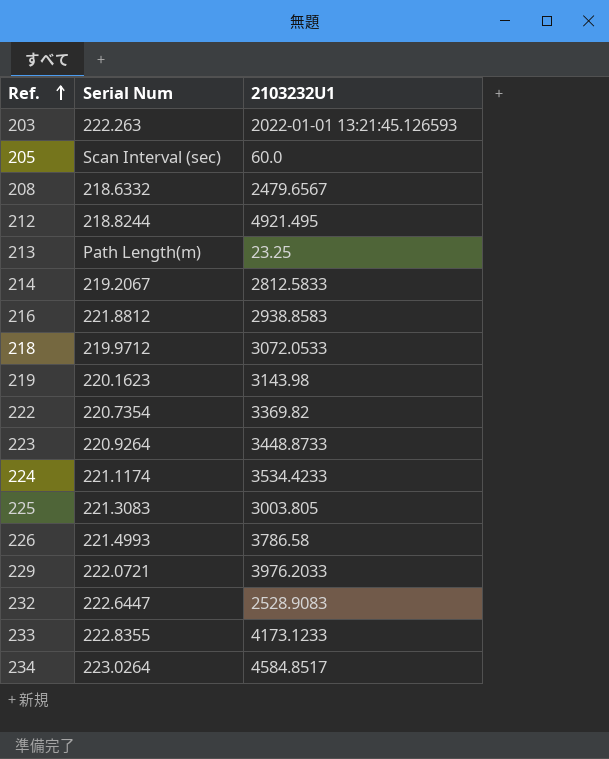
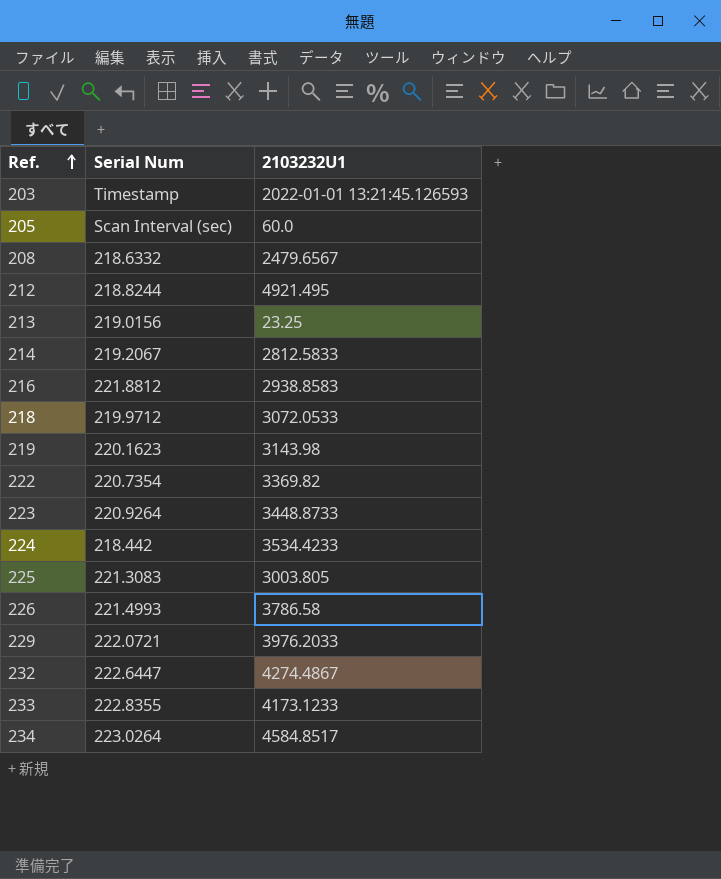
203 | Serial Num: 222.263 -> Timestamp
213 | Serial Num: Path Length(m) -> 219.0156
224 | Serial Num: 221.1174 -> 218.442
232 | 2103232U1: 2528.9083 -> 4274.4867

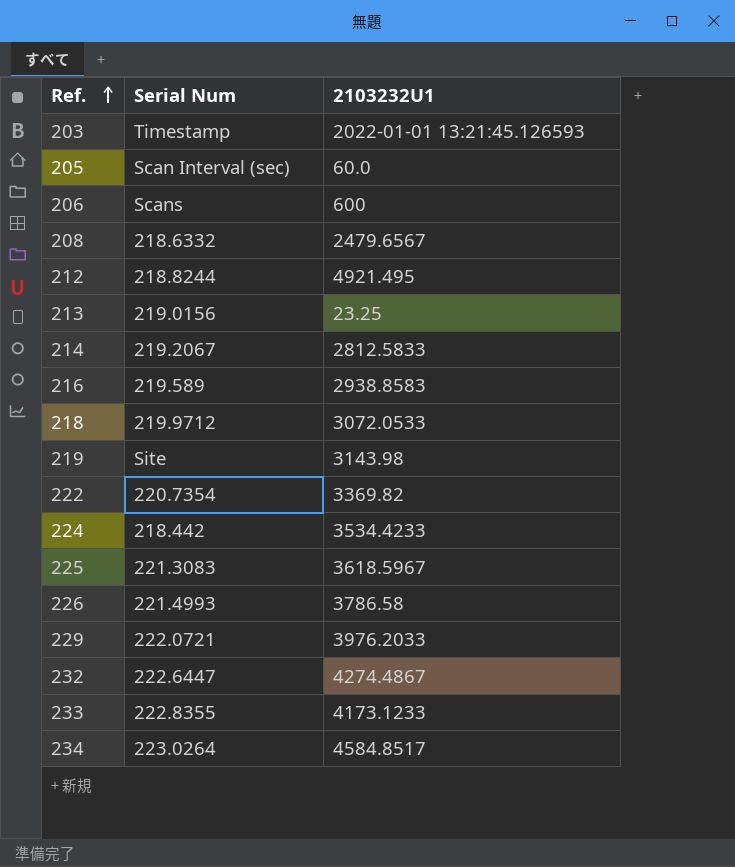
row 223: 220.9264 | 3448.8733 -> none
row 206: none -> Scans | 600
216 | Serial Num: 221.8812 -> 219.589
219 | Serial Num: 220.1623 -> Site
225 | 2103232U1: 3003.805 -> 3618.5967

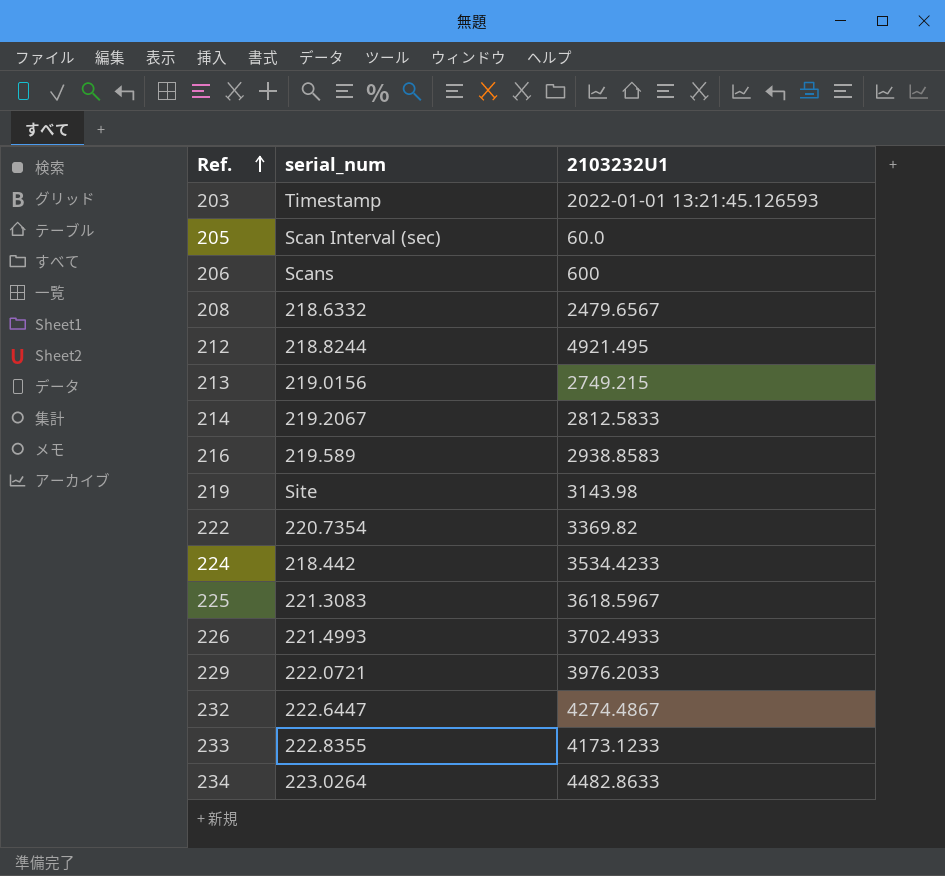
column name: Serial Num -> serial_num
row 218: 219.9712 | 3072.0533 -> none
213 | 2103232U1: 23.25 -> 2749.215
226 | 2103232U1: 3786.58 -> 3702.4933
234 | 2103232U1: 4584.8517 -> 4482.8633

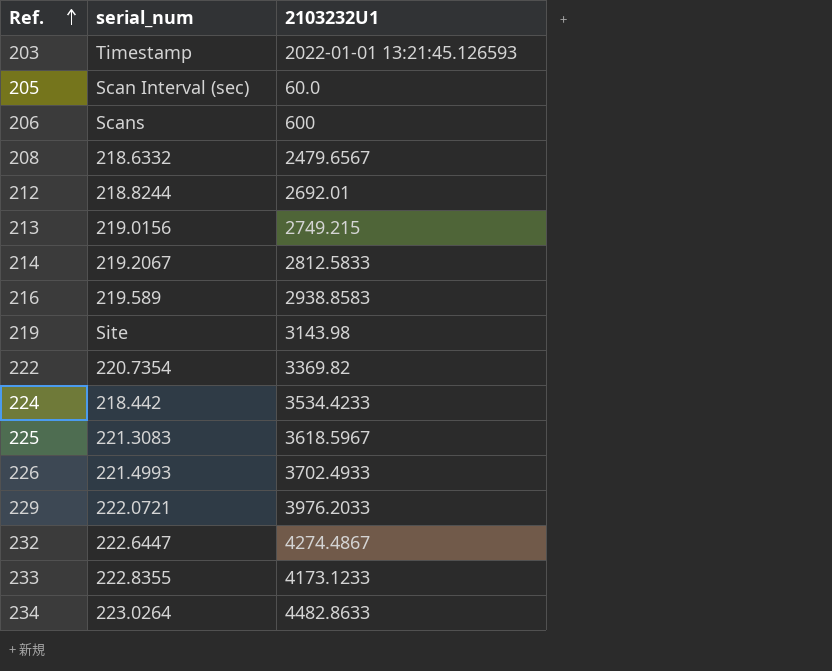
212 | 2103232U1: 4921.495 -> 2692.01

